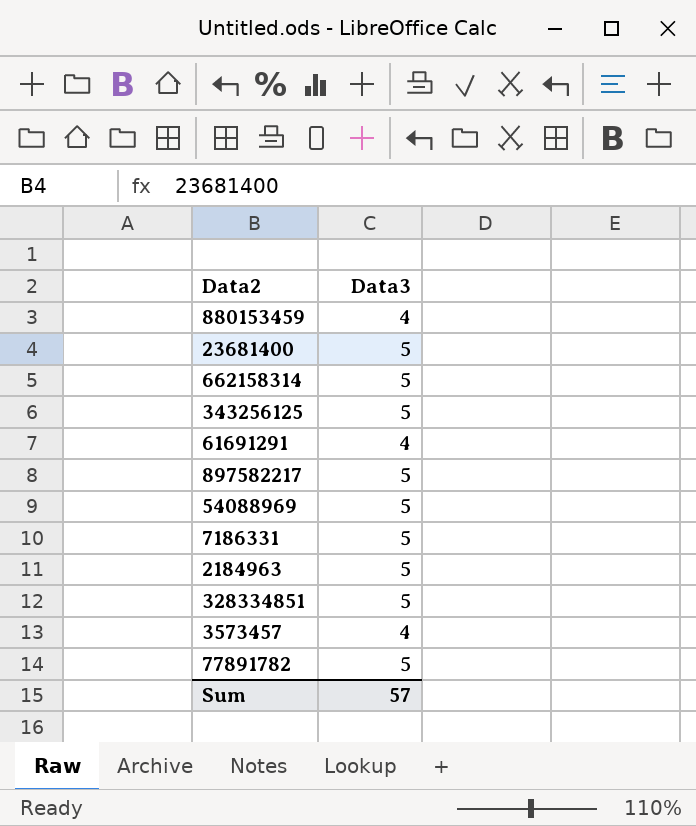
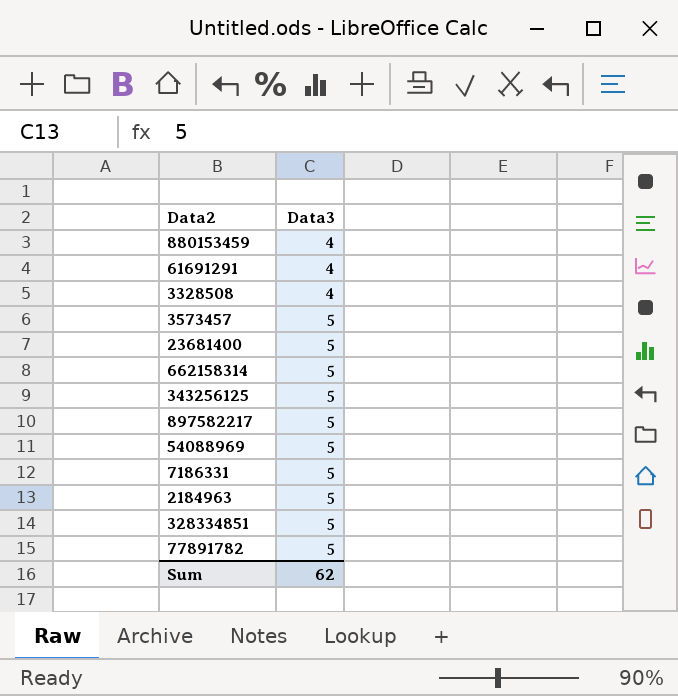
row order: none -> Data3 ascending
row 3328508: none -> 4
3573457 | Data3: 4 -> 5
Sum | Data3: 57 -> 62

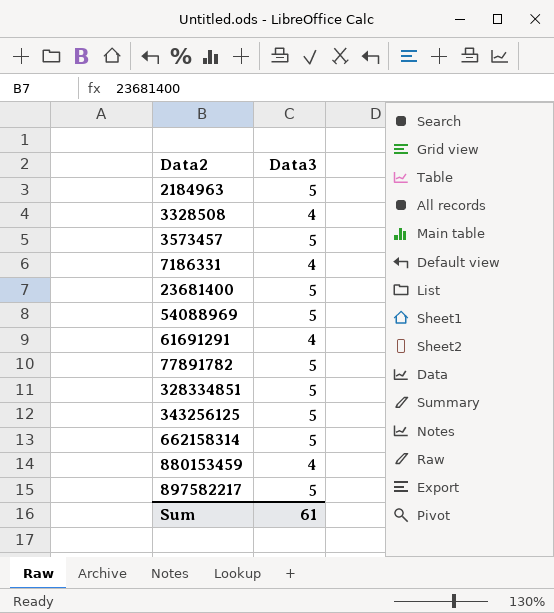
row order: Data3 ascending -> Data2 ascending
7186331 | Data3: 5 -> 4
Sum | Data3: 62 -> 61

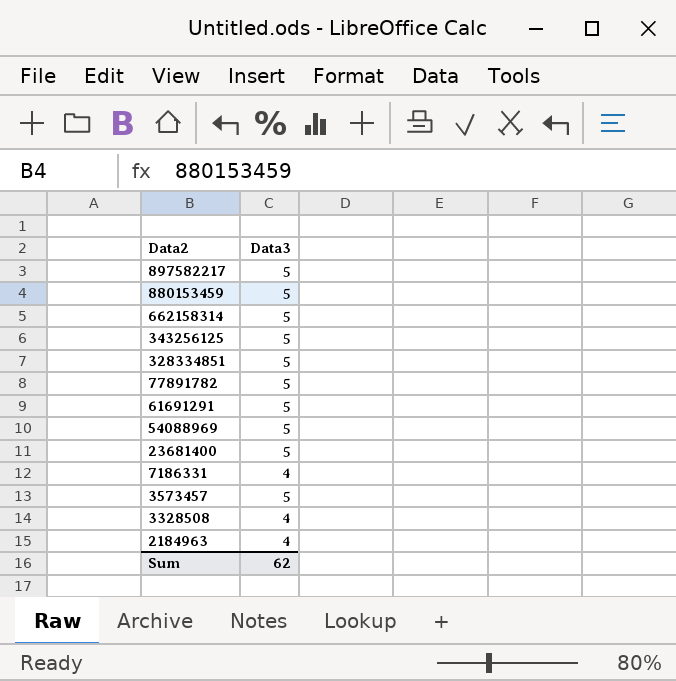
row order: Data2 ascending -> Data2 descending
880153459 | Data3: 4 -> 5
61691291 | Data3: 4 -> 5
2184963 | Data3: 5 -> 4
Sum | Data3: 61 -> 62

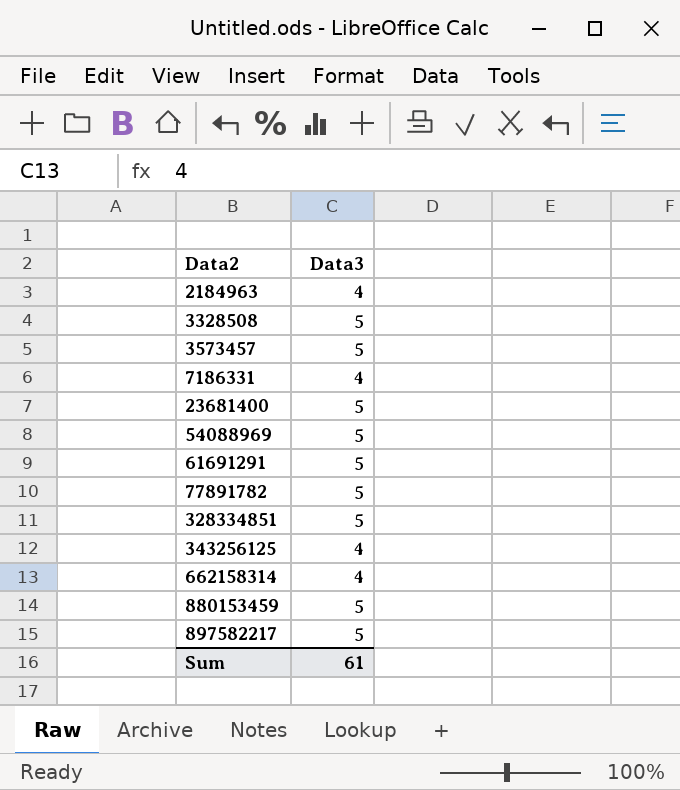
row order: Data2 descending -> Data2 ascending
3328508 | Data3: 4 -> 5
343256125 | Data3: 5 -> 4
662158314 | Data3: 5 -> 4
Sum | Data3: 62 -> 61

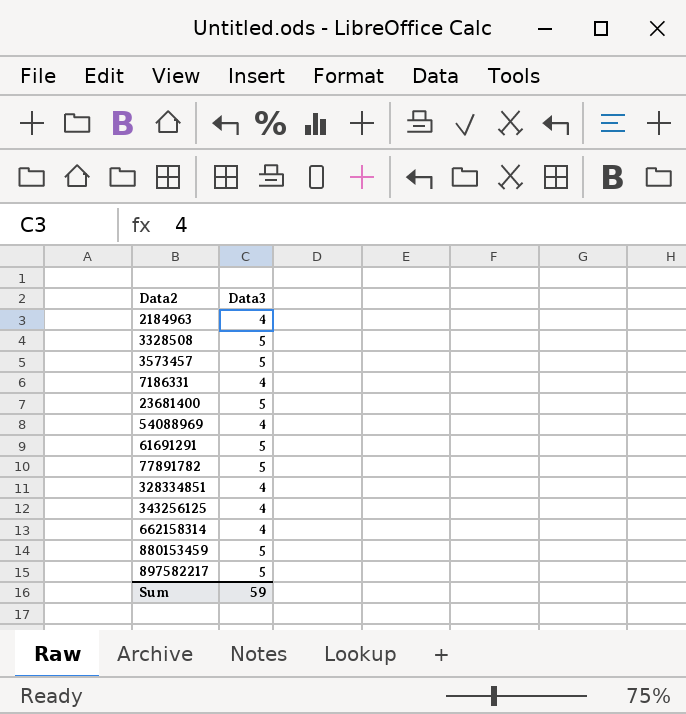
54088969 | Data3: 5 -> 4
328334851 | Data3: 5 -> 4
Sum | Data3: 61 -> 59

